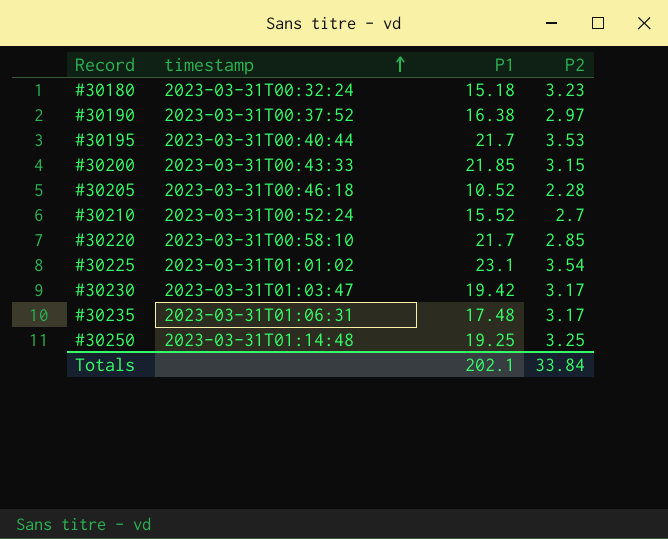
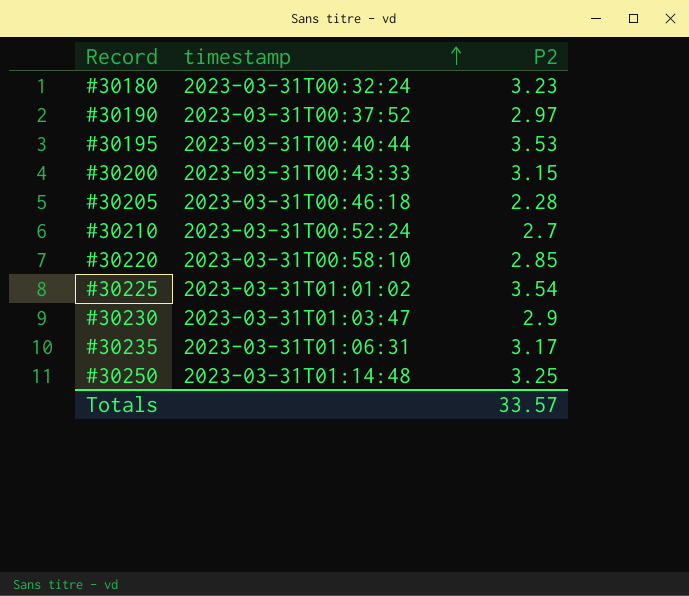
column P1 | position: 3 -> none
#30230 | P2: 3.17 -> 2.9
Totals | P2: 33.84 -> 33.57

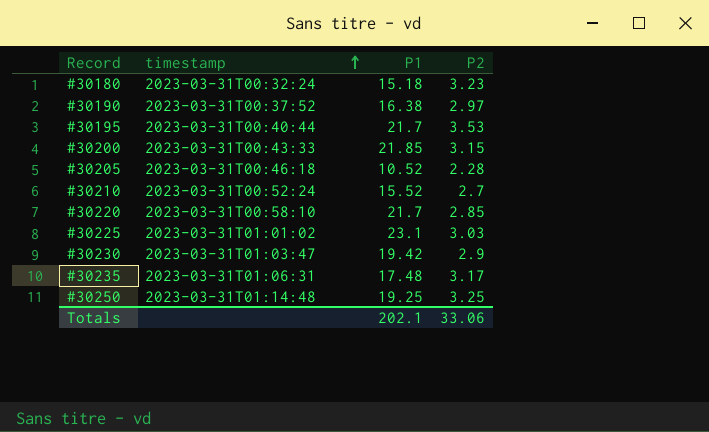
column P1 | position: none -> 3
#30225 | P2: 3.54 -> 3.03
Totals | P2: 33.57 -> 33.06

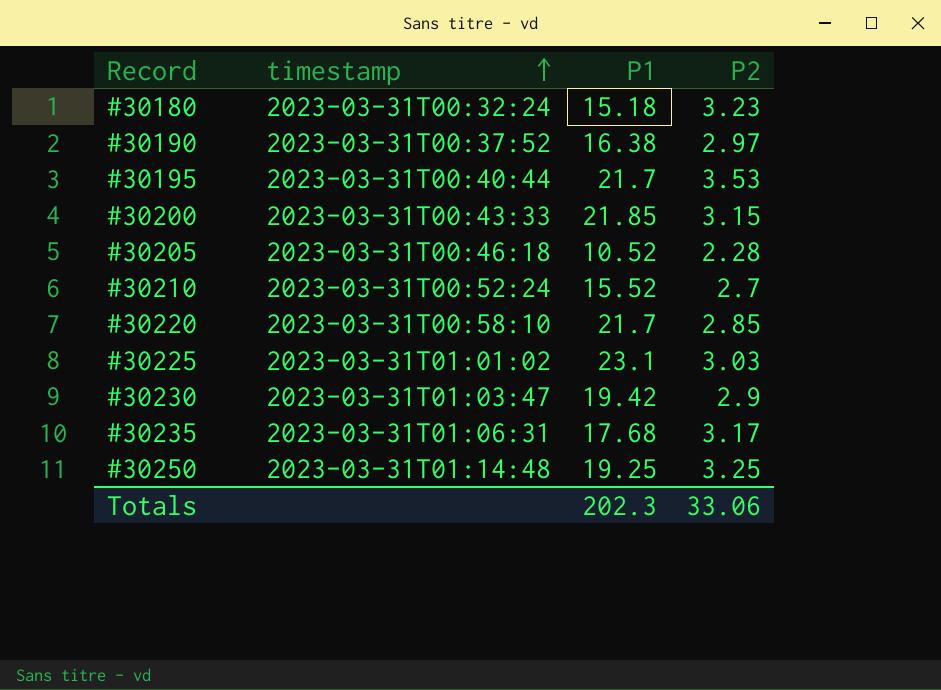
#30235 | P1: 17.48 -> 17.68
Totals | P1: 202.1 -> 202.3

